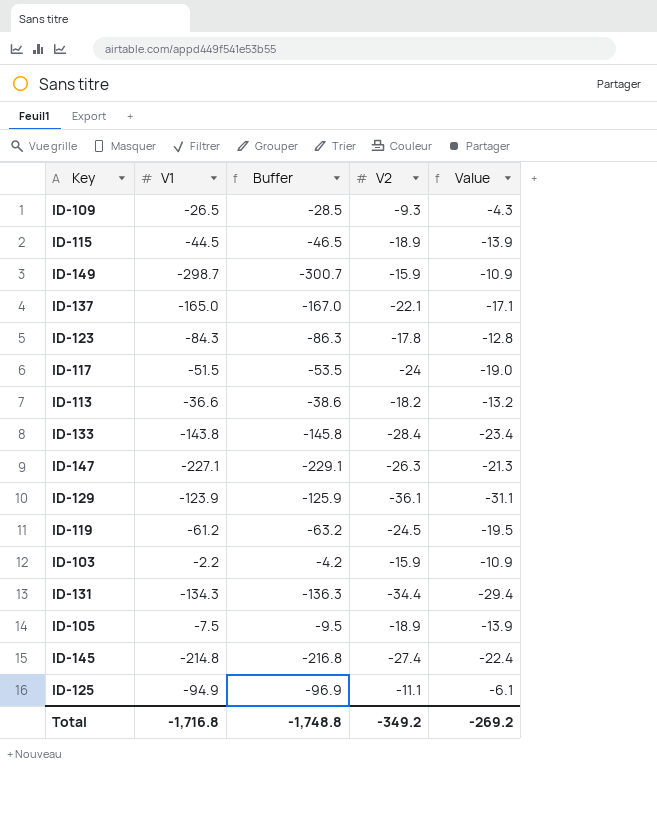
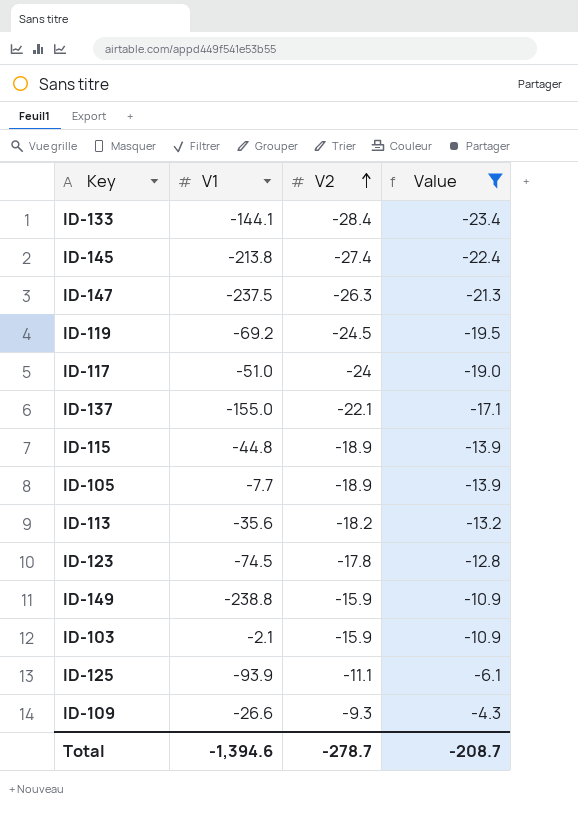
filter: none -> Value >= -23.4
row order: none -> V2 ascending
column Buffer | formula: [V1] - 2 -> none
ID-133 | V1: -143.8 -> -144.1
ID-145 | V1: -214.8 -> -213.8
ID-147 | V1: -227.1 -> -237.5
ID-119 | V1: -61.2 -> -69.2
ID-117 | V1: -51.5 -> -51.0
ID-137 | V1: -165.0 -> -155.0
ID-115 | V1: -44.5 -> -44.8
ID-105 | V1: -7.5 -> -7.7
ID-113 | V1: -36.6 -> -35.6
ID-123 | V1: -84.3 -> -74.5
ID-149 | V1: -298.7 -> -238.8
ID-103 | V1: -2.2 -> -2.1
ID-125 | V1: -94.9 -> -93.9
ID-109 | V1: -26.5 -> -26.6
Total | V1: -1,716.8 -> -1,394.6
Total | V2: -349.2 -> -278.7
Total | Value: -269.2 -> -208.7

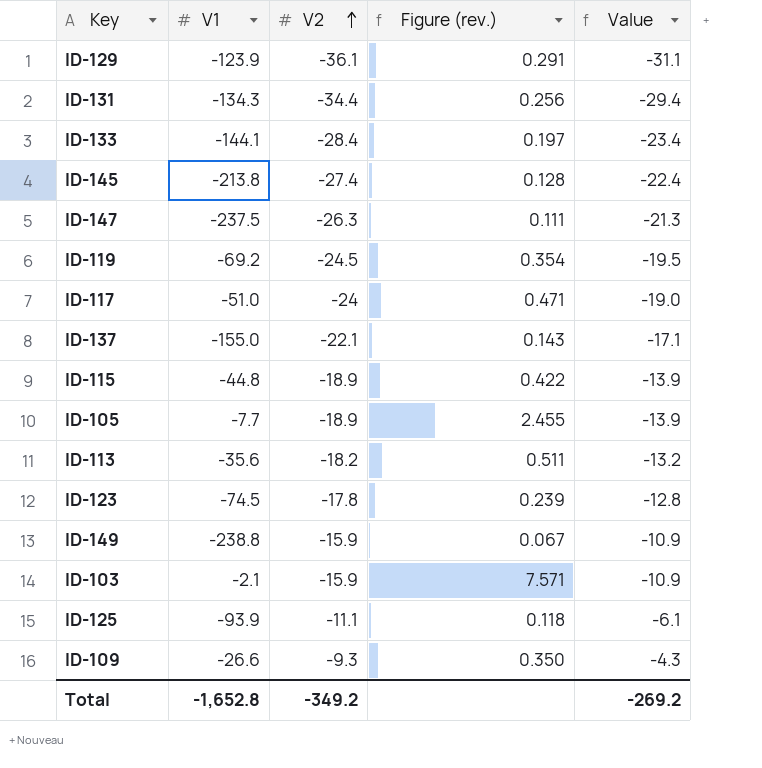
filter: Value >= -23.4 -> none
column Figure (rev.) | formula: none -> [V2] / [V1]
Total | V1: -1,394.6 -> -1,652.8
Total | V2: -278.7 -> -349.2
Total | Value: -208.7 -> -269.2

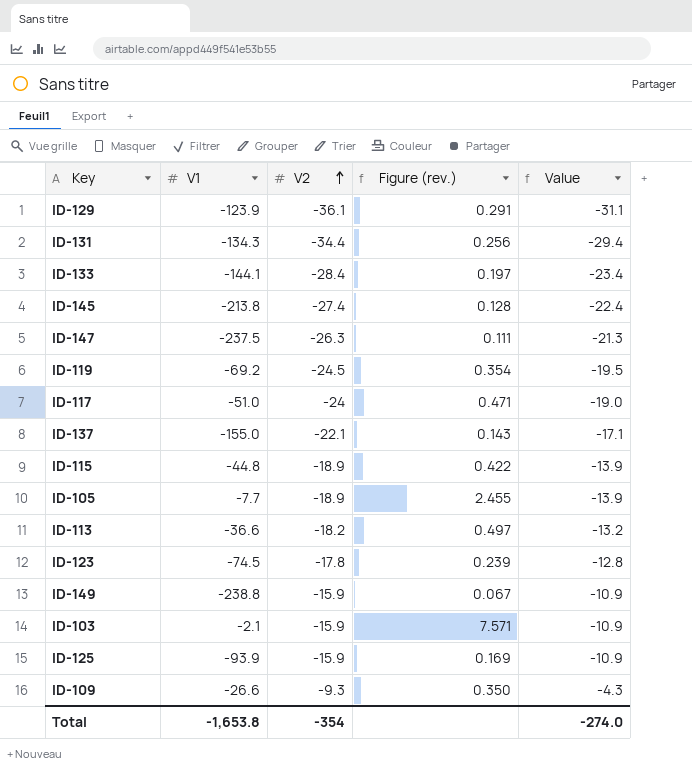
ID-113 | V1: -35.6 -> -36.6
ID-113 | Figure (rev.): 0.511 -> 0.497
ID-125 | V2: -11.1 -> -15.9
ID-125 | Figure (rev.): 0.118 -> 0.169
ID-125 | Value: -6.1 -> -10.9
Total | V1: -1,652.8 -> -1,653.8
Total | V2: -349.2 -> -354
Total | Value: -269.2 -> -274.0

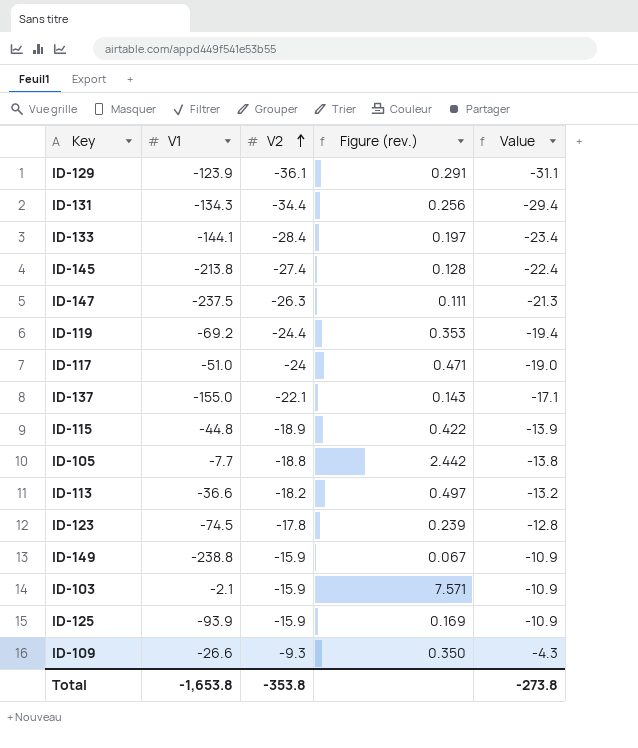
ID-119 | V2: -24.5 -> -24.4
ID-119 | Figure (rev.): 0.354 -> 0.353
ID-119 | Value: -19.5 -> -19.4
ID-105 | V2: -18.9 -> -18.8
ID-105 | Figure (rev.): 2.455 -> 2.442
ID-105 | Value: -13.9 -> -13.8
Total | V2: -354 -> -353.8
Total | Value: -274.0 -> -273.8

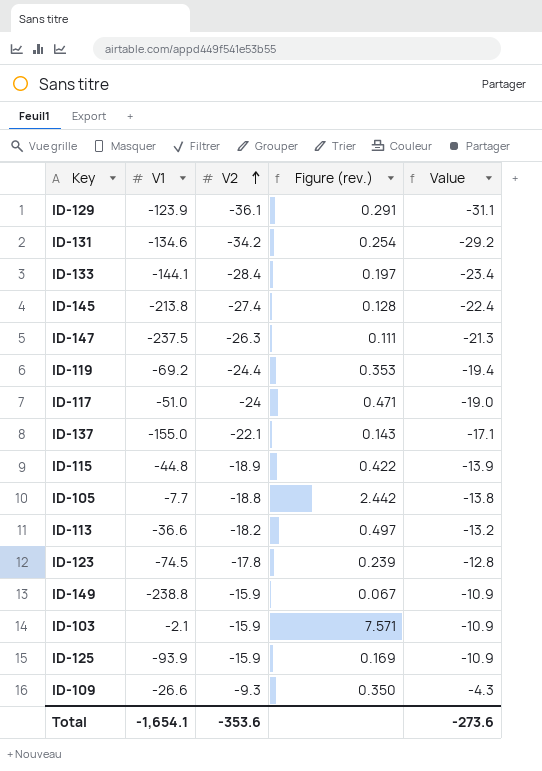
ID-131 | V1: -134.3 -> -134.6
ID-131 | V2: -34.4 -> -34.2
ID-131 | Figure (rev.): 0.256 -> 0.254
ID-131 | Value: -29.4 -> -29.2
Total | V1: -1,653.8 -> -1,654.1
Total | V2: -353.8 -> -353.6
Total | Value: -273.8 -> -273.6

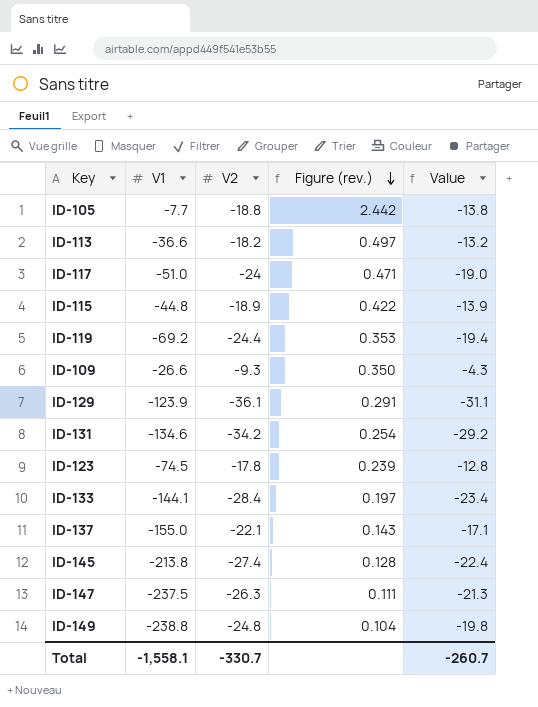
row order: V2 ascending -> Figure (rev.) descending
row ID-103: -2.1 | -15.9 | 7.571 | -10.9 -> none
row ID-125: -93.9 | -15.9 | 0.169 | -10.9 -> none
ID-149 | V2: -15.9 -> -24.8
ID-149 | Figure (rev.): 0.067 -> 0.104
ID-149 | Value: -10.9 -> -19.8
Total | V1: -1,654.1 -> -1,558.1
Total | V2: -353.6 -> -330.7
Total | Value: -273.6 -> -260.7

